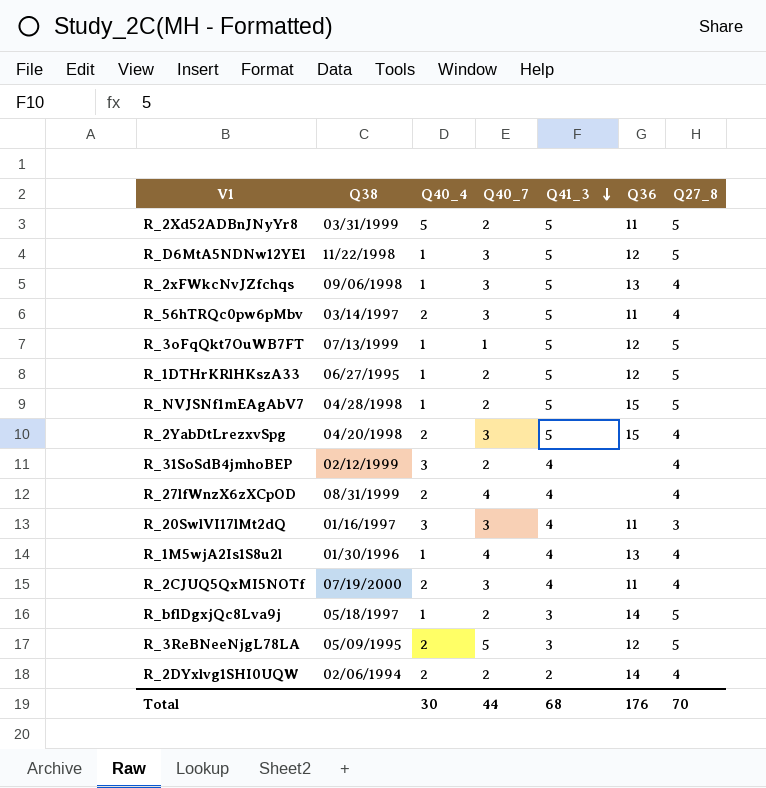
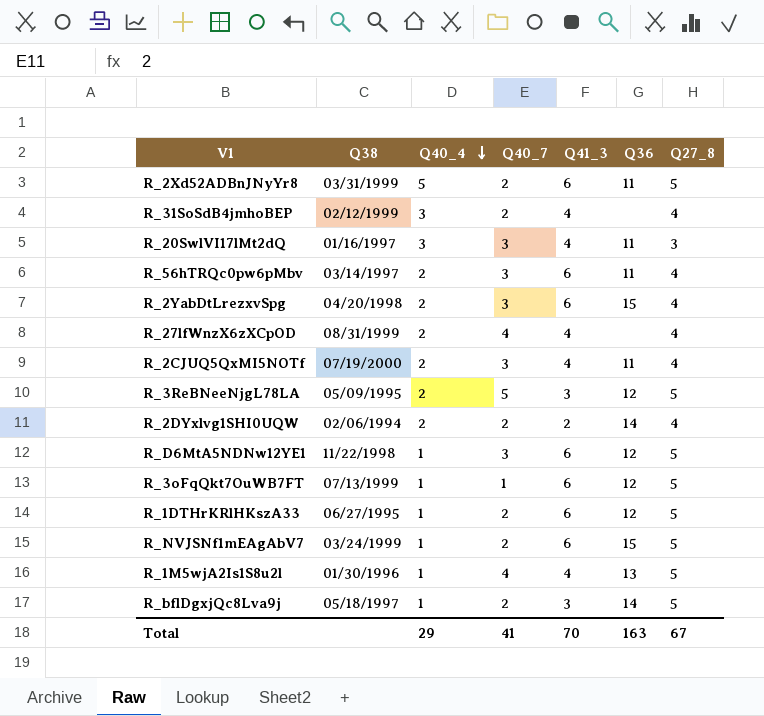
row order: Q41_3 descending -> Q40_4 descending
row R_2xFWkcNvJZfchqs: 09/06/1998 | 1 | 3 | 5 | 13 | 4 -> none
R_2Xd52ADBnJNyYr8 | Q41_3: 5 -> 6
R_56hTRQc0pw6pMbv | Q41_3: 5 -> 6
R_2YabDtLrezxvSpg | Q41_3: 5 -> 6
R_D6MtA5NDNw12YE1 | Q41_3: 5 -> 6
R_3oFqQkt7OuWB7FT | Q41_3: 5 -> 6
R_1DTHrKRlHKszA33 | Q41_3: 5 -> 6
R_NVJSNf1mEAgAbV7 | Q38: 04/28/1998 -> 03/24/1999
R_NVJSNf1mEAgAbV7 | Q41_3: 5 -> 6
R_1M5wjA2Is1S8u2l | Q27_8: 4 -> 5
Total | Q40_4: 30 -> 29
Total | Q40_7: 44 -> 41
Total | Q41_3: 68 -> 70
Total | Q36: 176 -> 163
Total | Q27_8: 70 -> 67

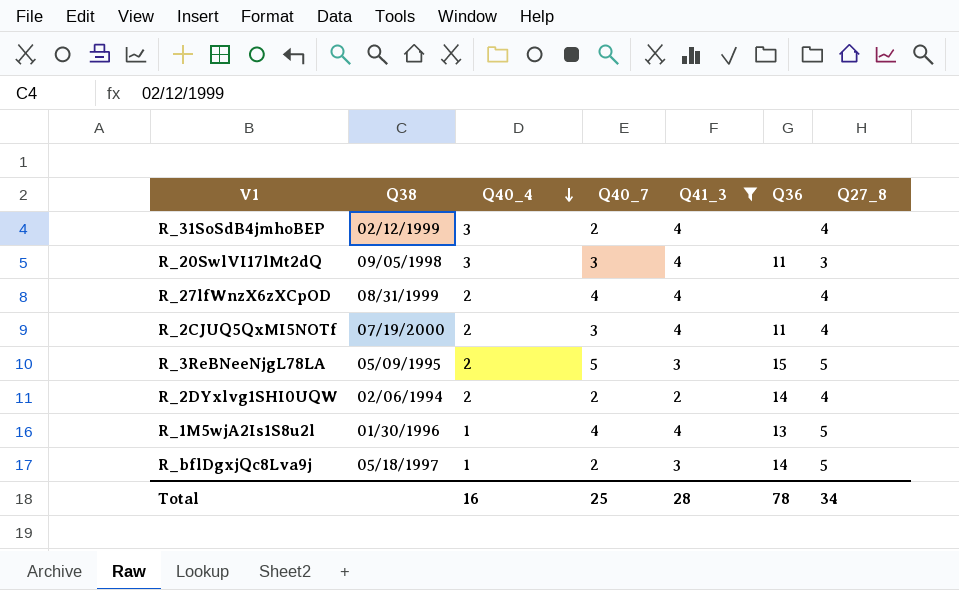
filter: none -> Q41_3 != 6
R_20SwlVI17lMt2dQ | Q38: 01/16/1997 -> 09/05/1998
R_3ReBNeeNjgL78LA | Q36: 12 -> 15
Total | Q40_4: 29 -> 16
Total | Q40_7: 41 -> 25
Total | Q41_3: 70 -> 28
Total | Q36: 163 -> 78
Total | Q27_8: 67 -> 34

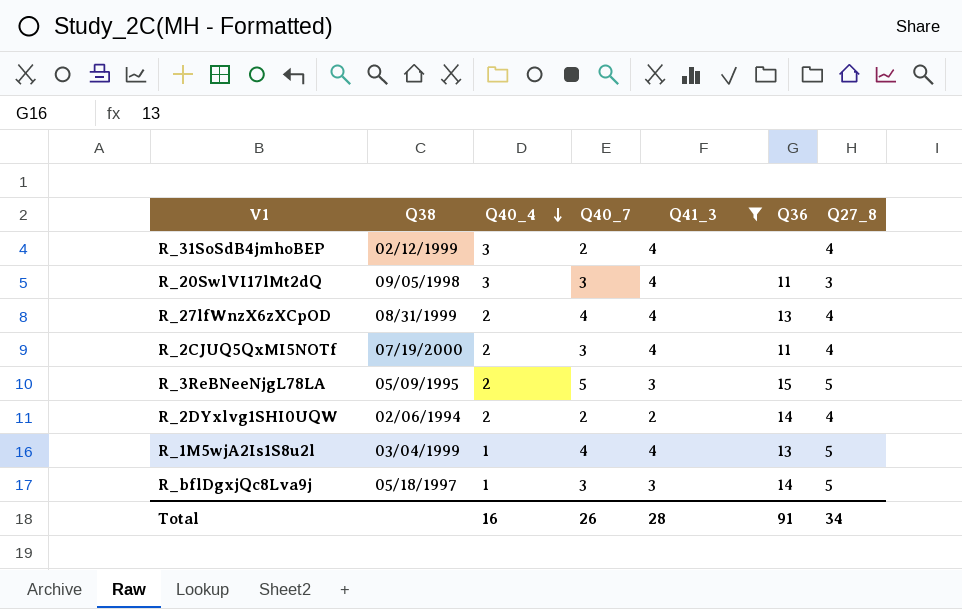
R_27lfWnzX6zXCpOD | Q36: none -> 13
R_1M5wjA2Is1S8u2l | Q38: 01/30/1996 -> 03/04/1999
R_bflDgxjQc8Lva9j | Q40_7: 2 -> 3
Total | Q40_7: 25 -> 26
Total | Q36: 78 -> 91

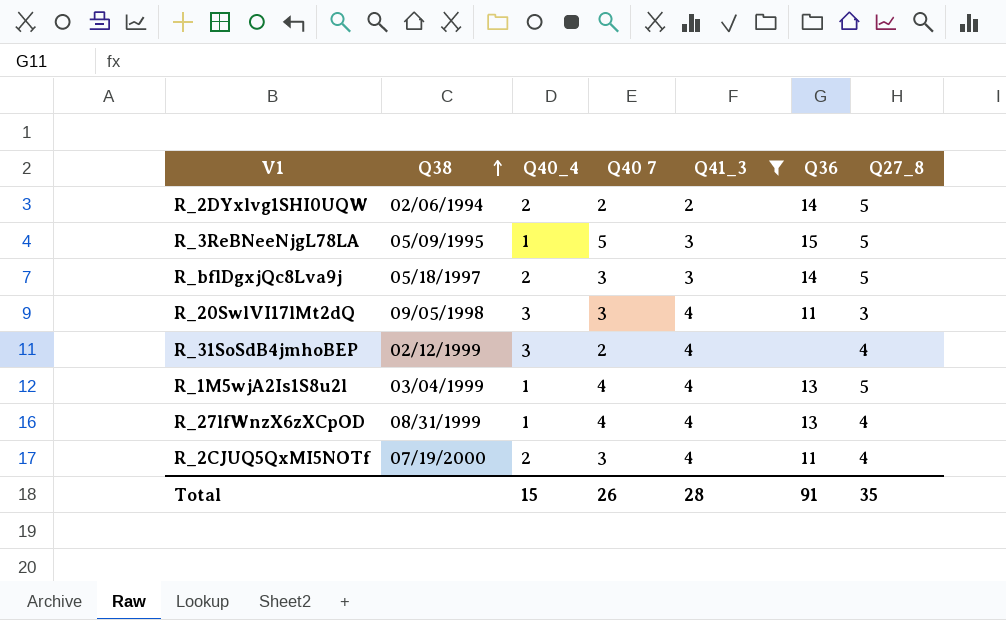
row order: Q40_4 descending -> Q38 ascending
column name: Q40_7 -> Q40 7
R_2DYxlvg1SHI0UQW | Q27_8: 4 -> 5
R_3ReBNeeNjgL78LA | Q40_4: 2 -> 1
R_bflDgxjQc8Lva9j | Q40_4: 1 -> 2
R_27lfWnzX6zXCpOD | Q40_4: 2 -> 1
Total | Q40_4: 16 -> 15
Total | Q27_8: 34 -> 35

